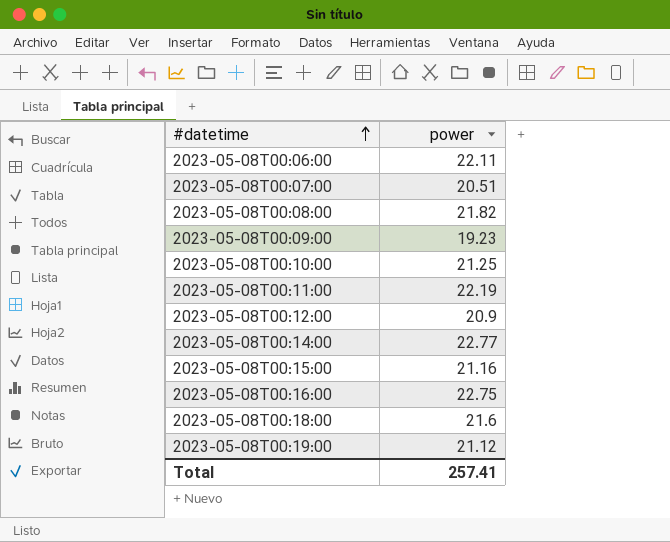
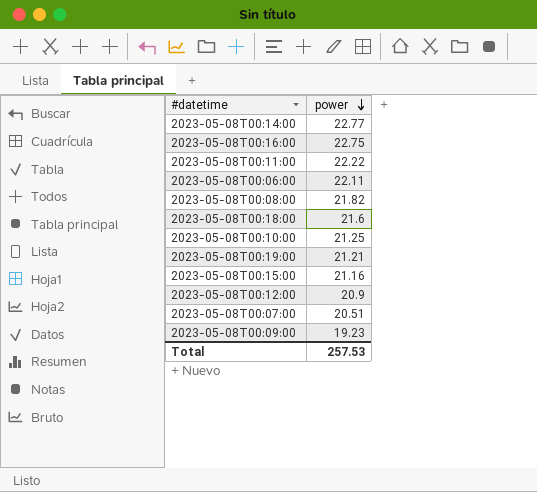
row order: #datetime ascending -> power descending
2023-05-08T00:11:00 | power: 22.19 -> 22.22
2023-05-08T00:19:00 | power: 21.12 -> 21.21
Total | power: 257.41 -> 257.53

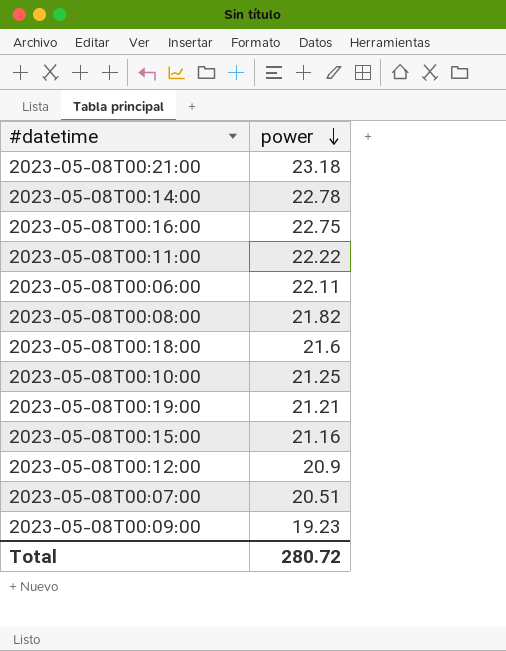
row 2023-05-08T00:21:00: none -> 23.18
2023-05-08T00:14:00 | power: 22.77 -> 22.78
Total | power: 257.53 -> 280.72

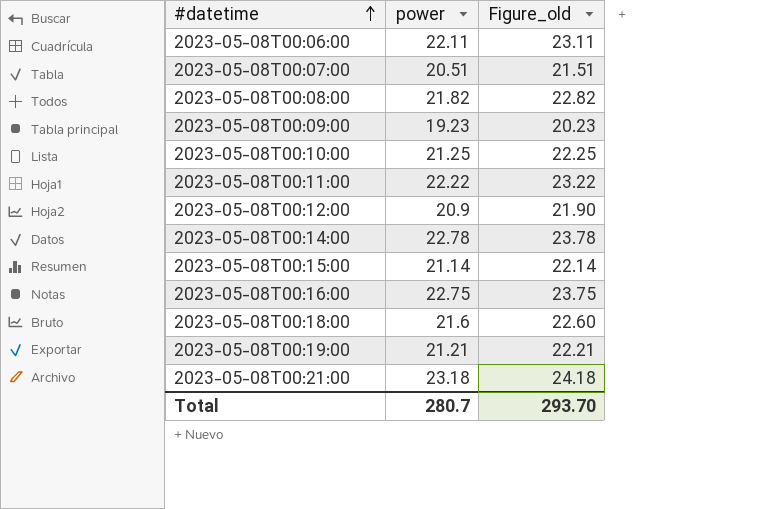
row order: power descending -> #datetime ascending
column Figure_old | formula: none -> [power] + 1
2023-05-08T00:15:00 | power: 21.16 -> 21.14
Total | power: 280.72 -> 280.7

